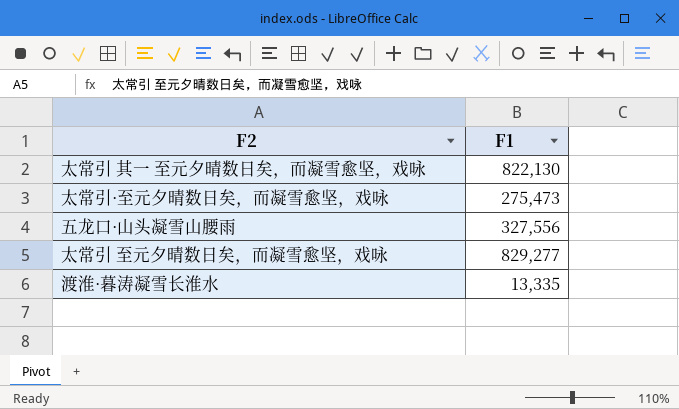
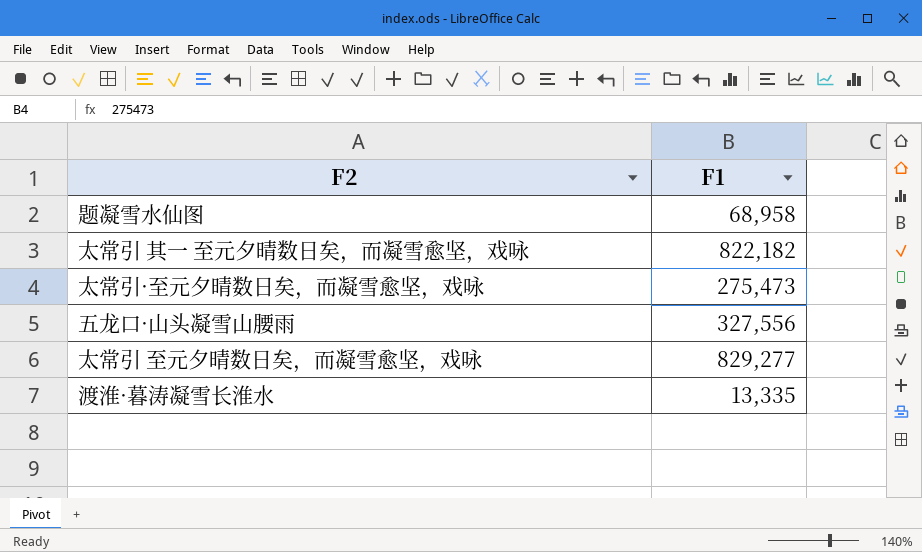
row 题凝雪水仙图: none -> 68,958
太常引 其一 至元夕晴数日矣，而凝雪愈坚，戏咏 | F1: 822,130 -> 822,182

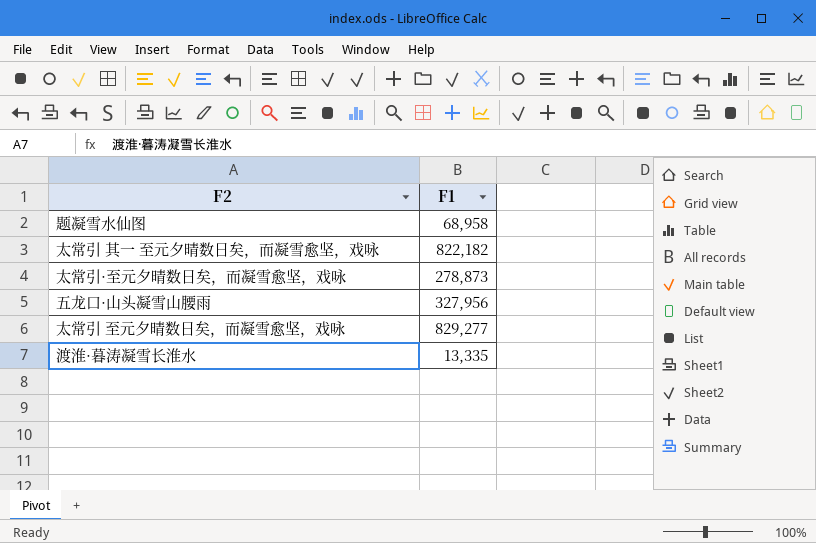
太常引·至元夕晴数日矣，而凝雪愈坚，戏咏 | F1: 275,473 -> 278,873
五龙口·山头凝雪山腰雨 | F1: 327,556 -> 327,956

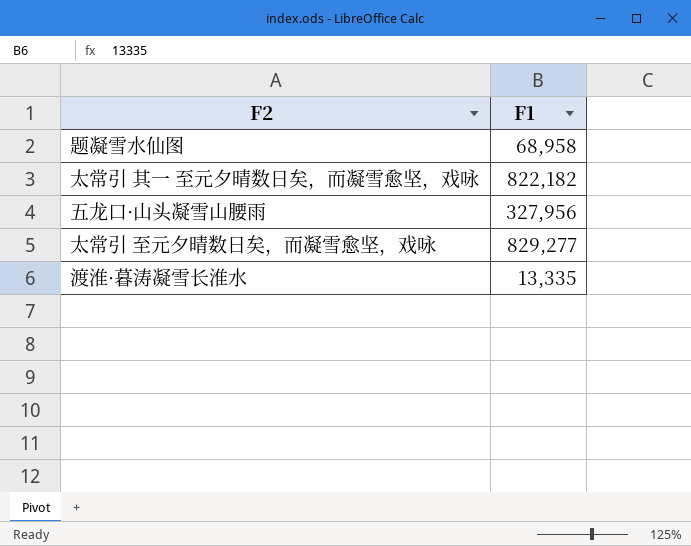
row 太常引·至元夕晴数日矣，而凝雪愈坚，戏咏: 278,873 -> none

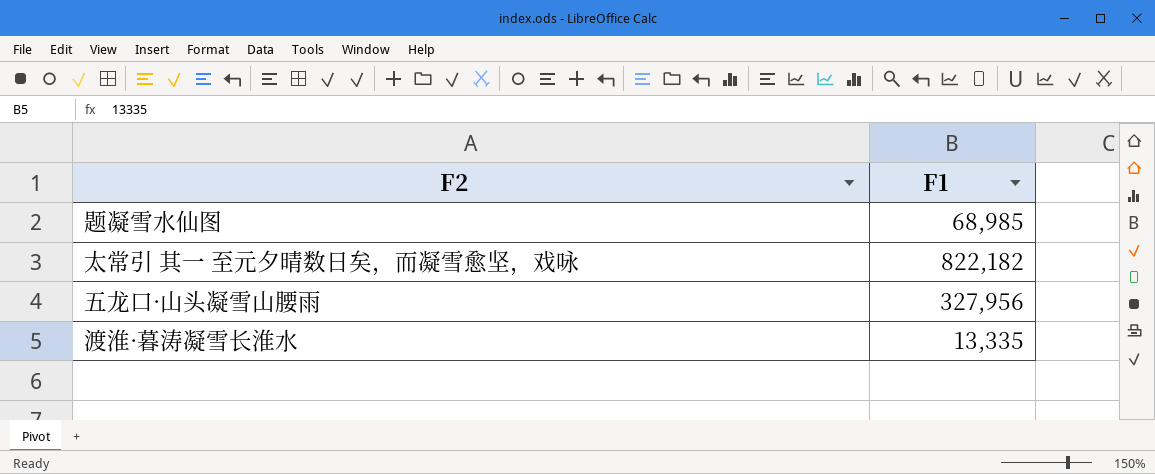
row 太常引 至元夕晴数日矣，而凝雪愈坚，戏咏: 829,277 -> none
题凝雪水仙图 | F1: 68,958 -> 68,985

